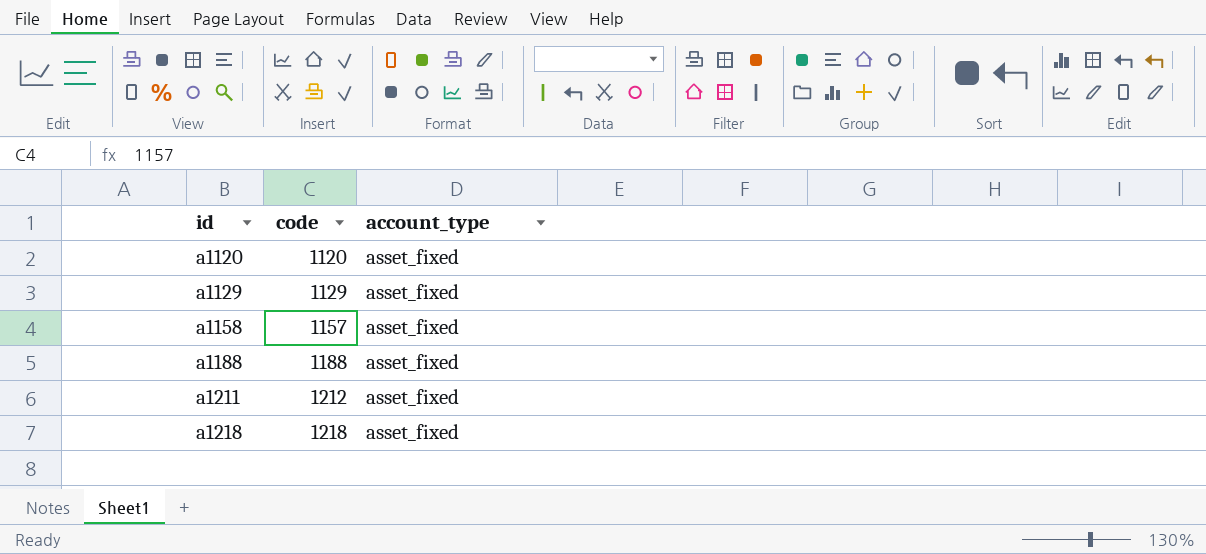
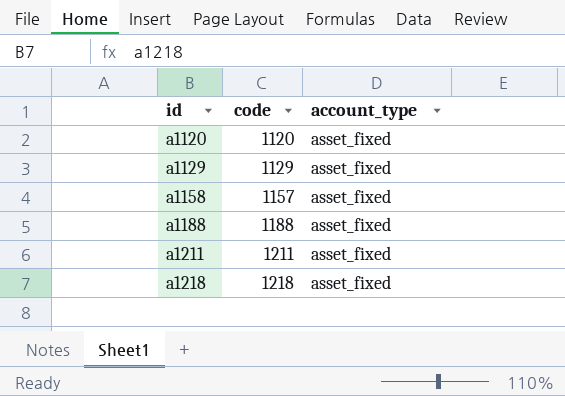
a1211 | code: 1212 -> 1211

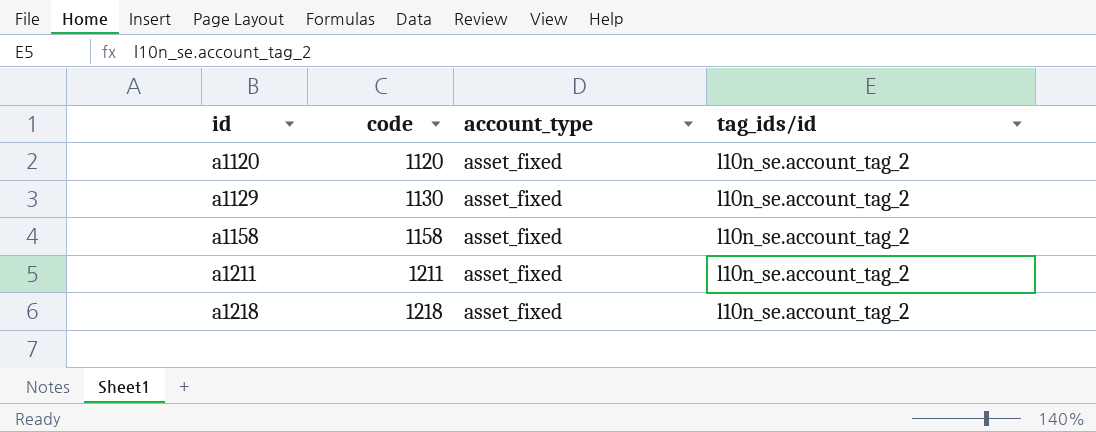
column tag_ids/id | position: none -> 4
row a1188: 1188 | asset_fixed -> none
a1129 | code: 1129 -> 1130
a1158 | code: 1157 -> 1158

